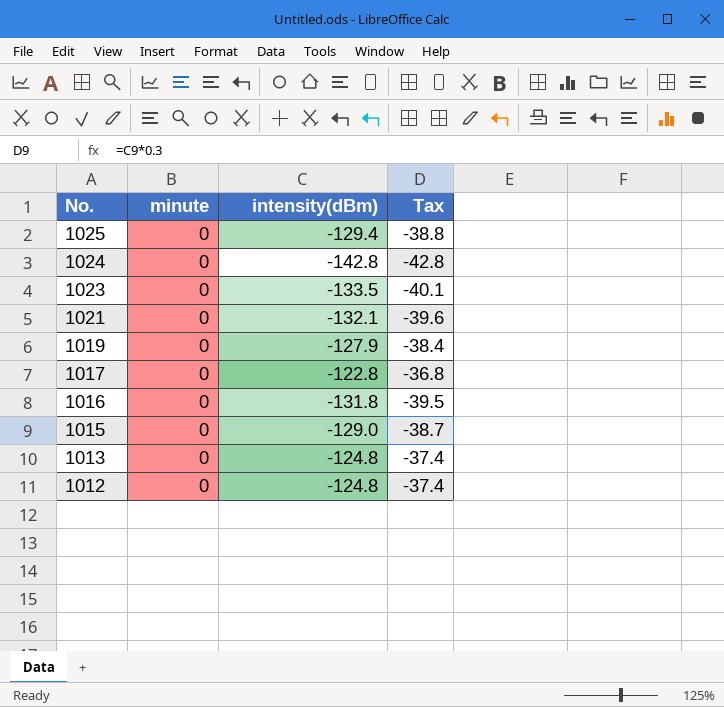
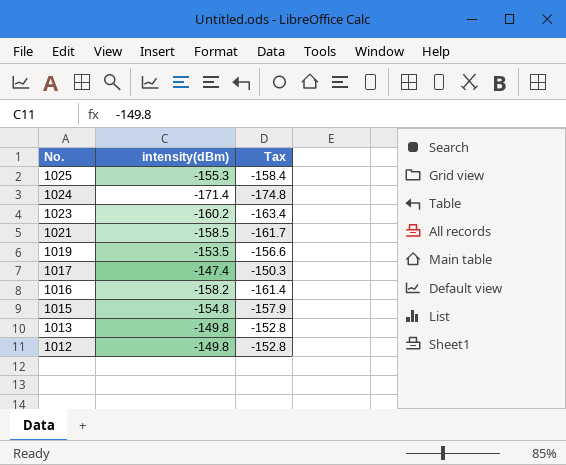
column minute | position: 2 -> none
column Tax | formula: [intensity(dBm)] * 0.3 -> [intensity(dBm)] * 1.02
1025 | intensity(dBm): -129.4 -> -155.3
1024 | intensity(dBm): -142.8 -> -171.4
1023 | intensity(dBm): -133.5 -> -160.2
1021 | intensity(dBm): -132.1 -> -158.5
1019 | intensity(dBm): -127.9 -> -153.5
1017 | intensity(dBm): -122.8 -> -147.4
1016 | intensity(dBm): -131.8 -> -158.2
1015 | intensity(dBm): -129.0 -> -154.8
1013 | intensity(dBm): -124.8 -> -149.8
1012 | intensity(dBm): -124.8 -> -149.8

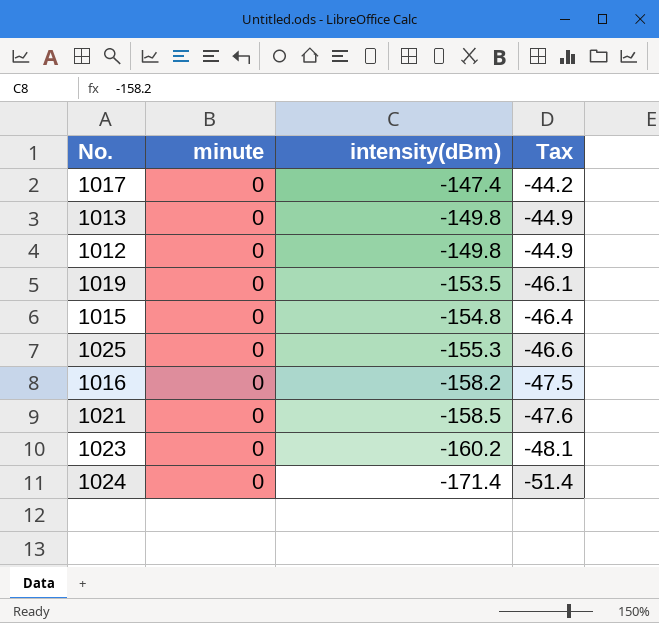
row order: No. descending -> intensity(dBm) descending
column minute | position: none -> 2
column Tax | formula: [intensity(dBm)] * 1.02 -> [intensity(dBm)] * 0.3

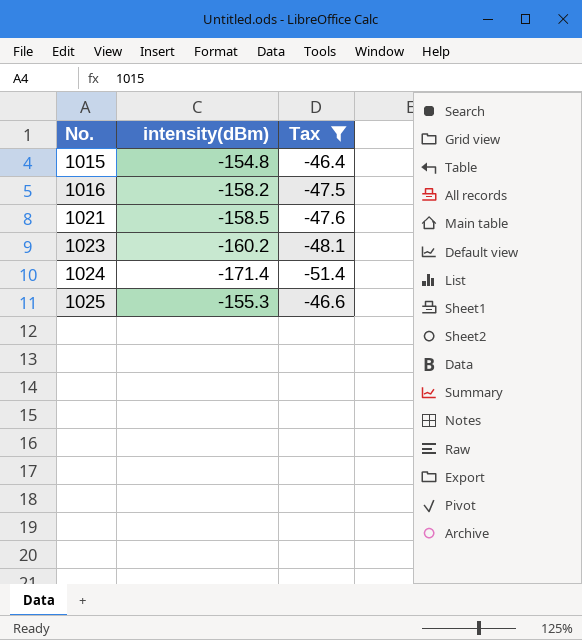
filter: none -> Tax <= -46.4
row order: intensity(dBm) descending -> No. ascending
column minute | position: 2 -> none

